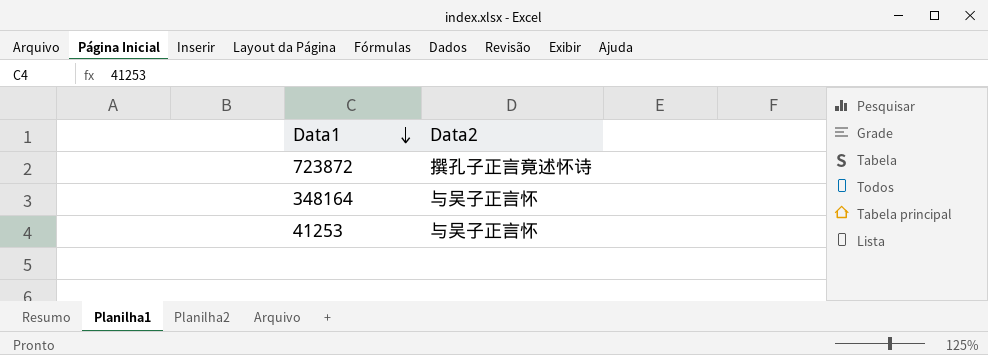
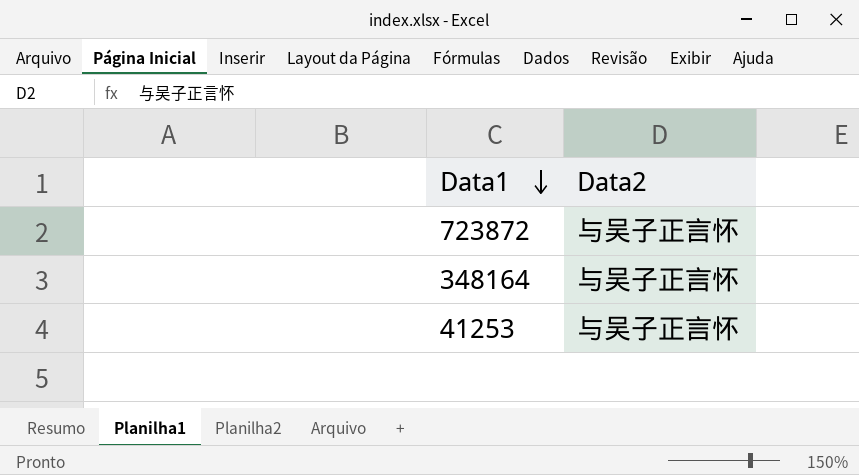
723872 | Data2: 撰孔子正言竟述怀诗 -> 与吴子正言怀

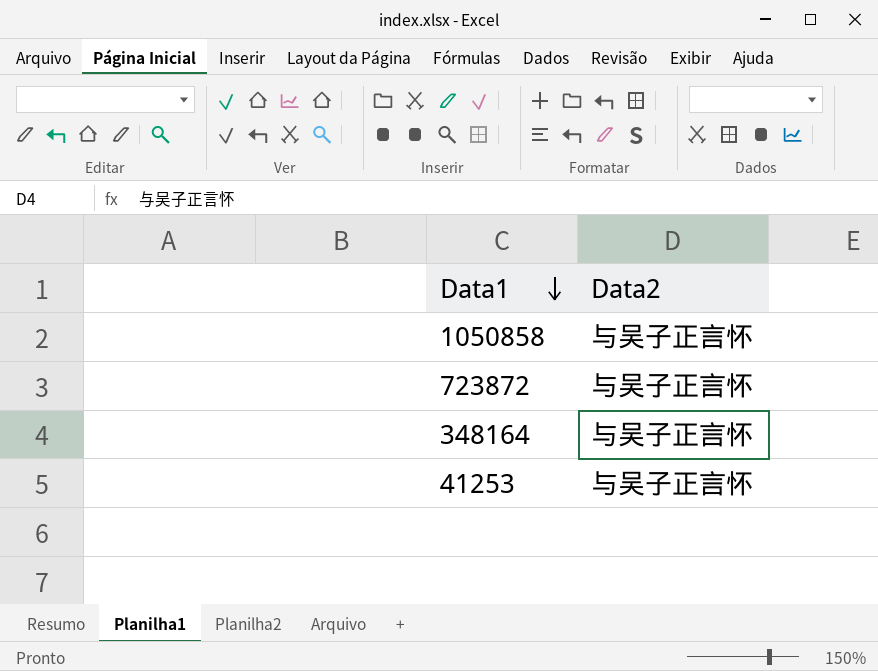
row 1050858: none -> 与吴子正言怀

